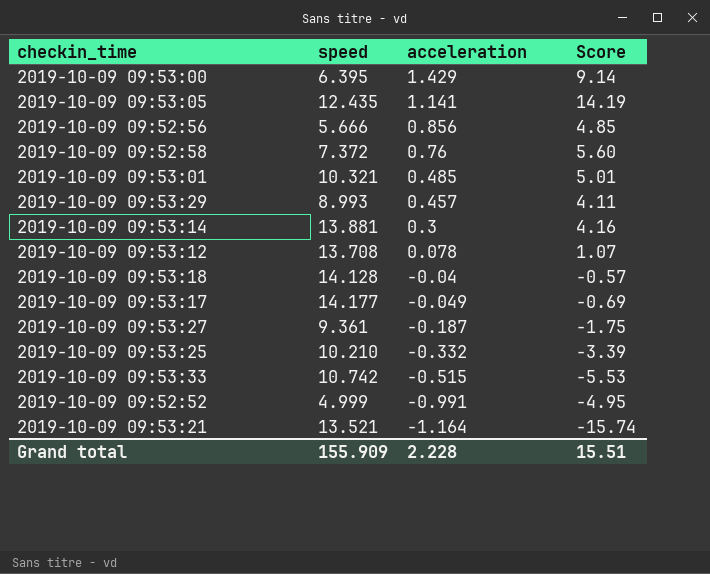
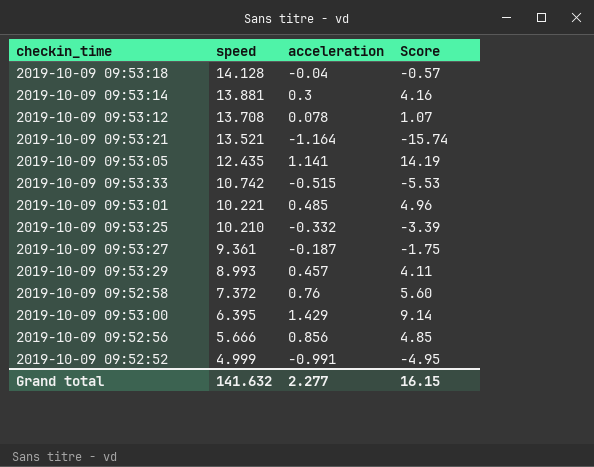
row order: acceleration descending -> speed descending
row 2019-10-09 09:53:17: 14.177 | -0.049 | -0.69 -> none
2019-10-09 09:53:01 | speed: 10.321 -> 10.221
2019-10-09 09:53:01 | Score: 5.01 -> 4.96
Grand total | speed: 155.909 -> 141.632
Grand total | acceleration: 2.228 -> 2.277
Grand total | Score: 15.51 -> 16.15

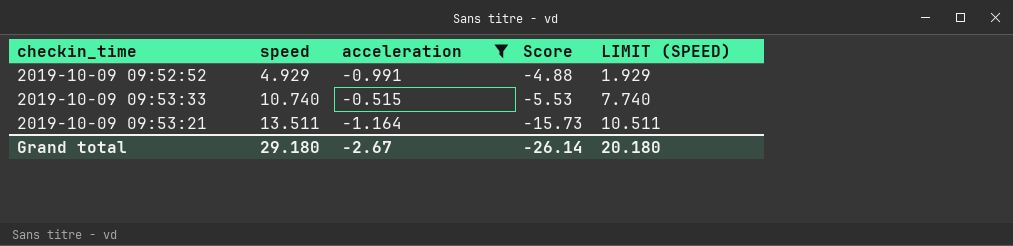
filter: none -> acceleration <= -0.515
row order: speed descending -> speed ascending
column LIMIT (SPEED) | formula: none -> [speed] - 3
2019-10-09 09:52:52 | speed: 4.999 -> 4.929
2019-10-09 09:52:52 | Score: -4.95 -> -4.88
2019-10-09 09:53:33 | speed: 10.742 -> 10.740
2019-10-09 09:53:21 | speed: 13.521 -> 13.511
2019-10-09 09:53:21 | Score: -15.74 -> -15.73
Grand total | speed: 141.632 -> 29.180
Grand total | acceleration: 2.277 -> -2.67
Grand total | Score: 16.15 -> -26.14

